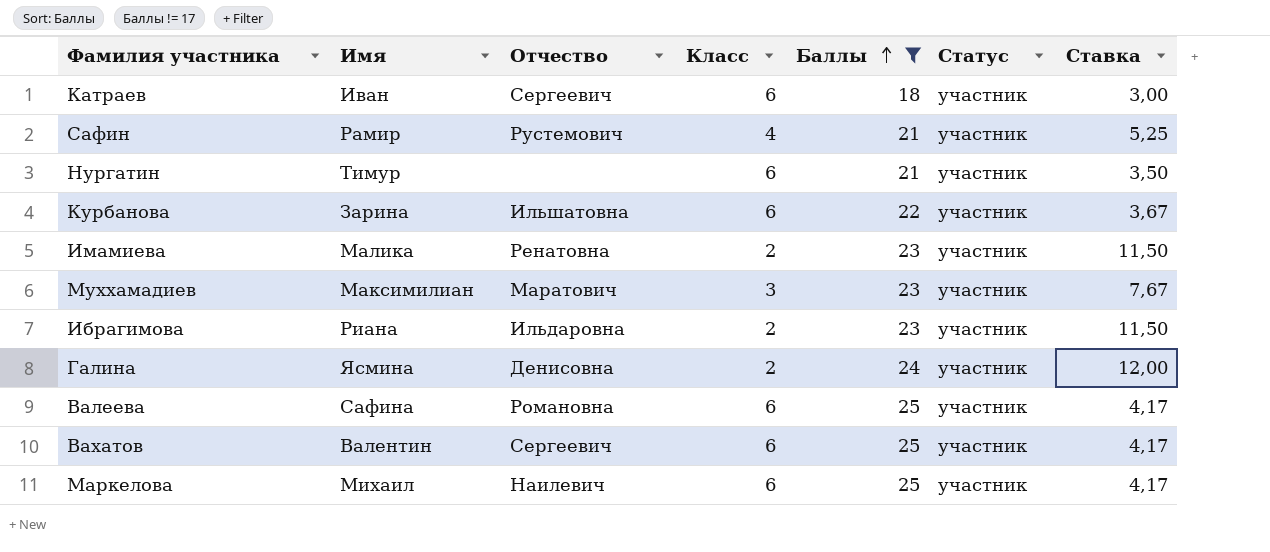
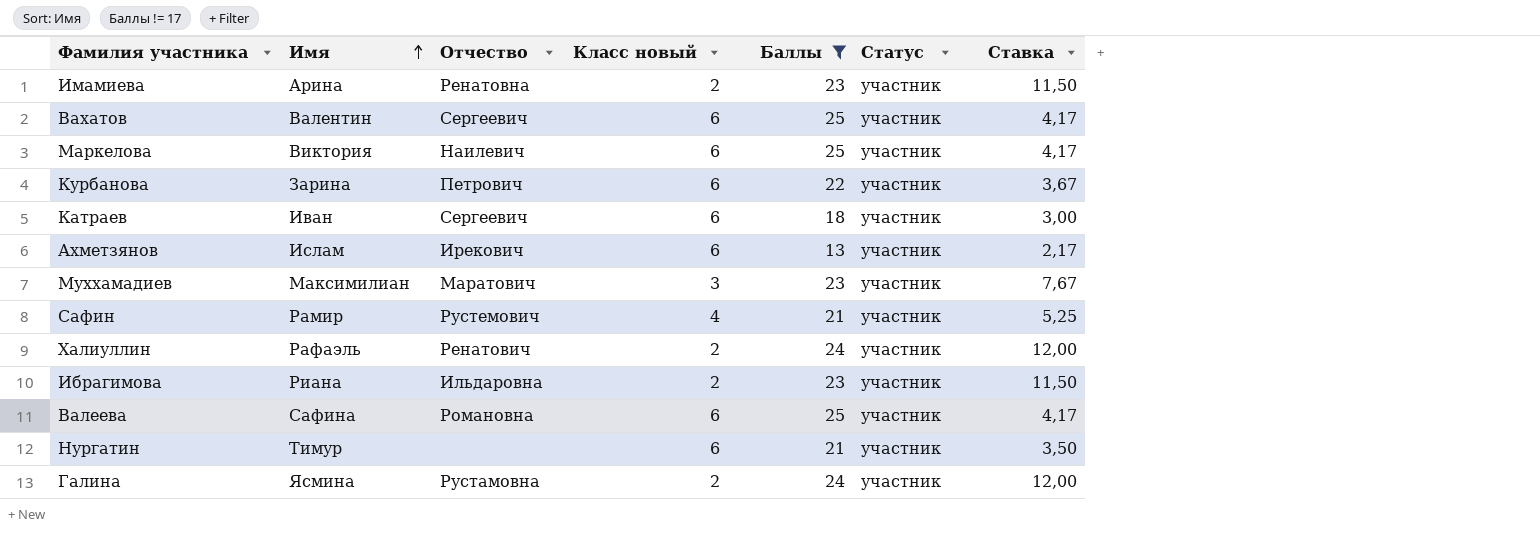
row order: Баллы ascending -> Имя ascending
column name: Класс -> Класс новый
Имамиева | Имя: Малика -> Арина
Маркелова | Имя: Михаил -> Виктория
Курбанова | Отчество: Ильшатовна -> Петрович
row Ахметзянов: none -> Ислам | Ирекович | 6 | 13 | участник | 2,17
row Халиуллин: none -> Рафаэль | Ренатович | 2 | 24 | участник | 12,00
Галина | Отчество: Денисовна -> Рустамовна

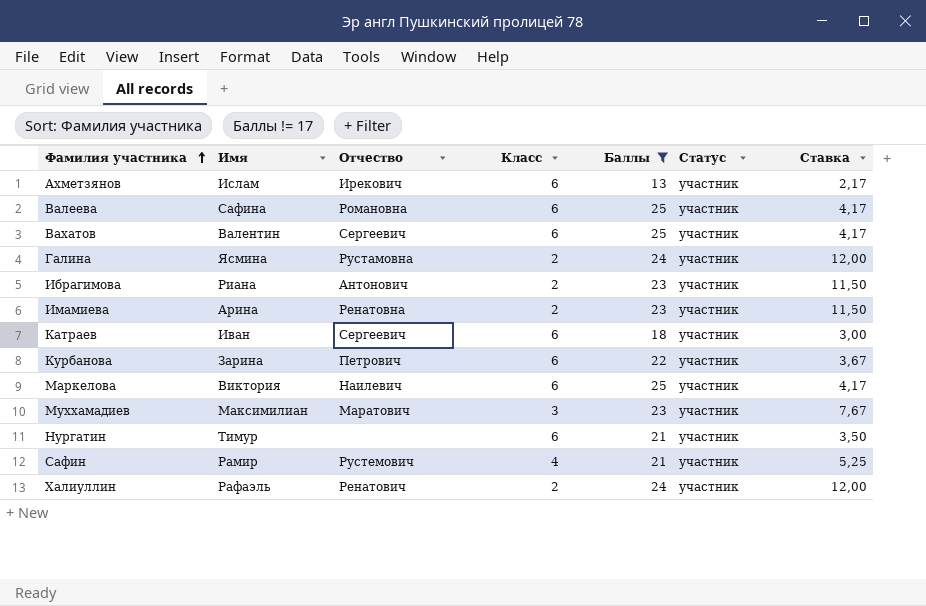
row order: Имя ascending -> Фамилия участника ascending
column name: Класс новый -> Класс
Ибрагимова | Отчество: Ильдаровна -> Антонович

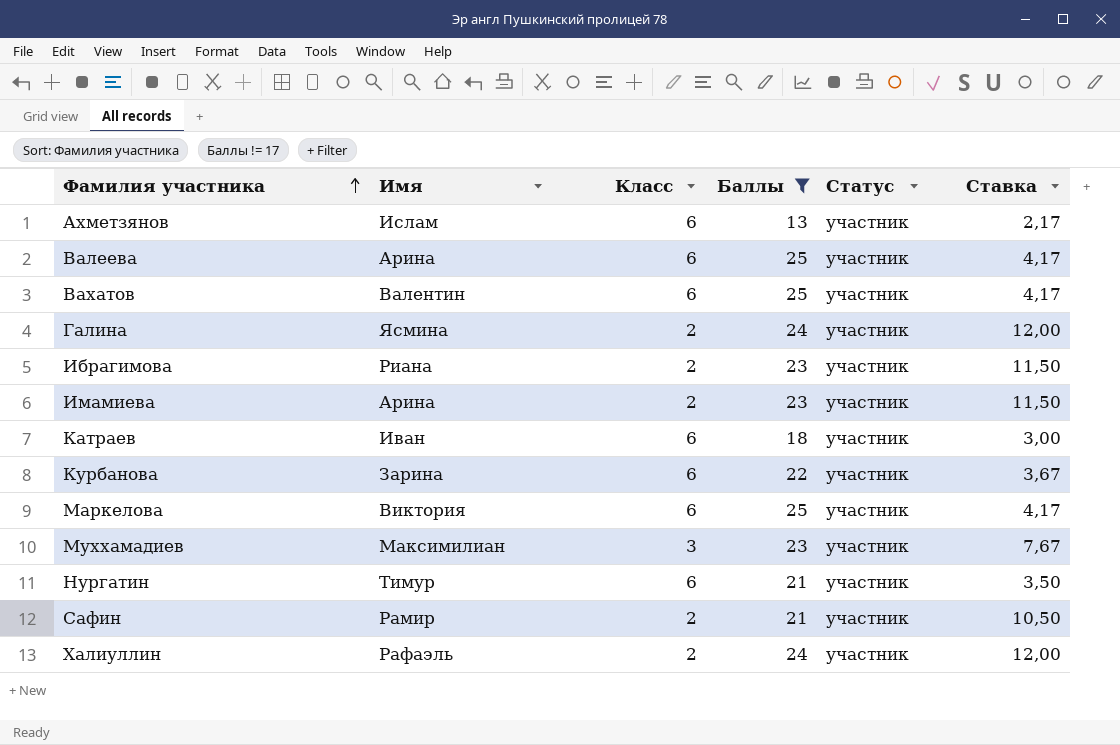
column Отчество | position: 3 -> none
Валеева | Имя: Сафина -> Арина
Сафин | Класс: 4 -> 2
Сафин | Ставка: 5,25 -> 10,50

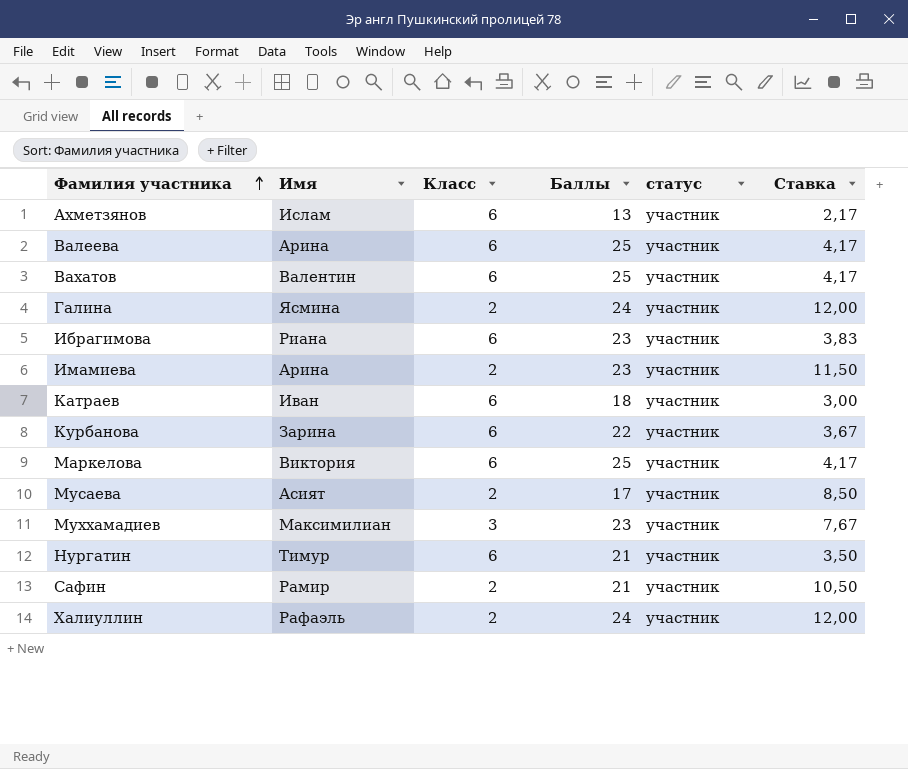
filter: Баллы != 17 -> none
column name: Статус -> статус
Ибрагимова | Класс: 2 -> 6
Ибрагимова | Ставка: 11,50 -> 3,83

